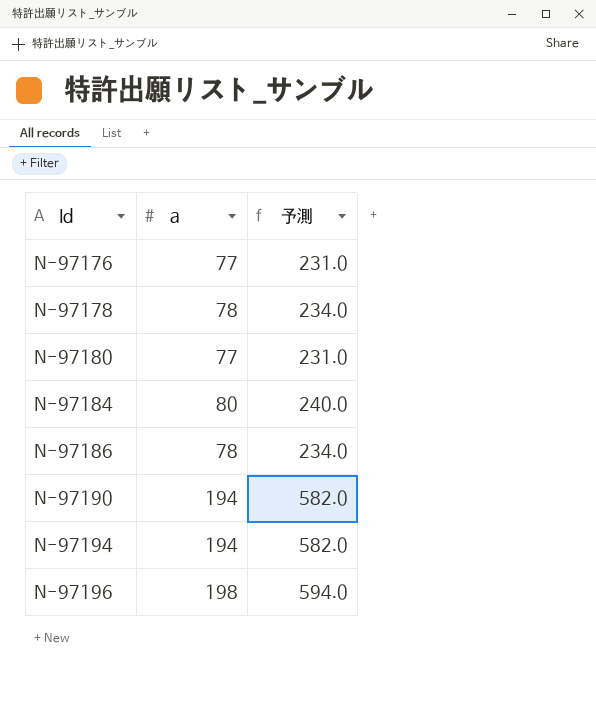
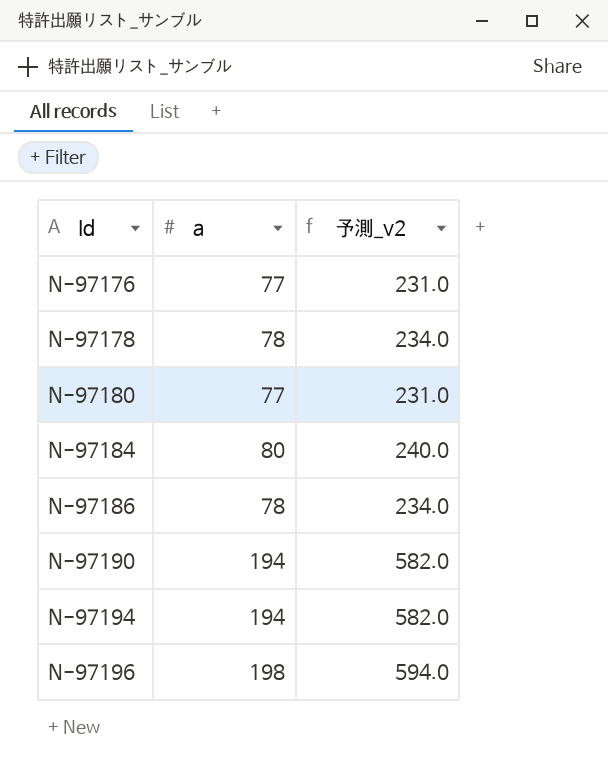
column name: 予測 -> 予測_v2

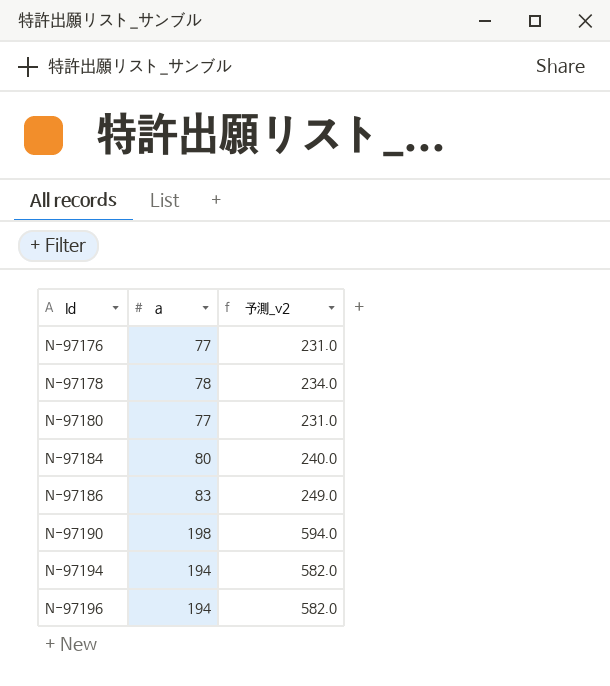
N-97186 | a: 78 -> 83
N-97186 | 予測_v2: 234.0 -> 249.0
N-97190 | a: 194 -> 198
N-97190 | 予測_v2: 582.0 -> 594.0
N-97196 | a: 198 -> 194
N-97196 | 予測_v2: 594.0 -> 582.0

